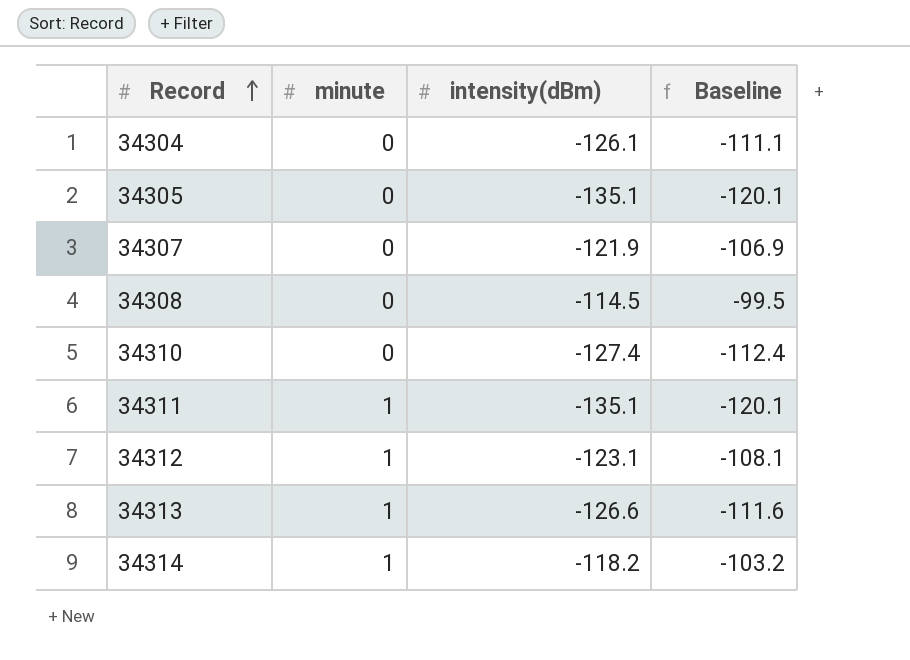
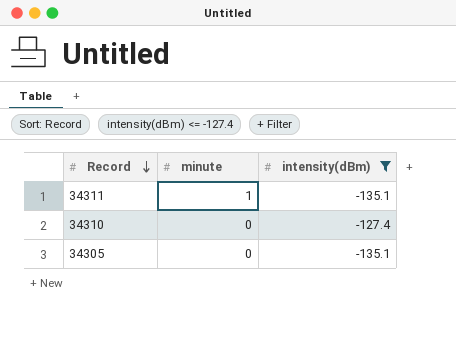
filter: none -> intensity(dBm) <= -127.4
row order: Record ascending -> Record descending
column Baseline | formula: [intensity(dBm)] + 15 -> none

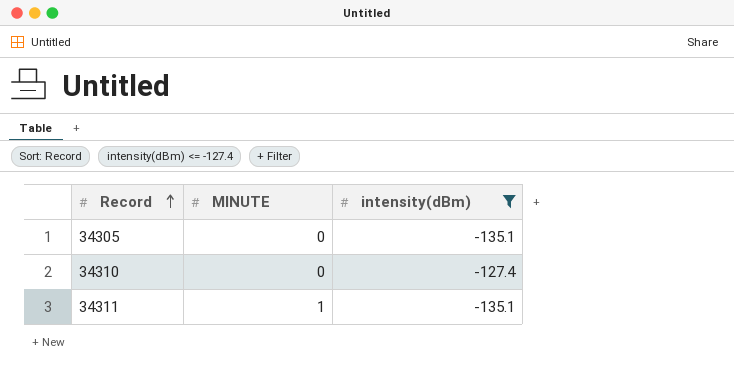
row order: Record descending -> Record ascending
column name: minute -> MINUTE

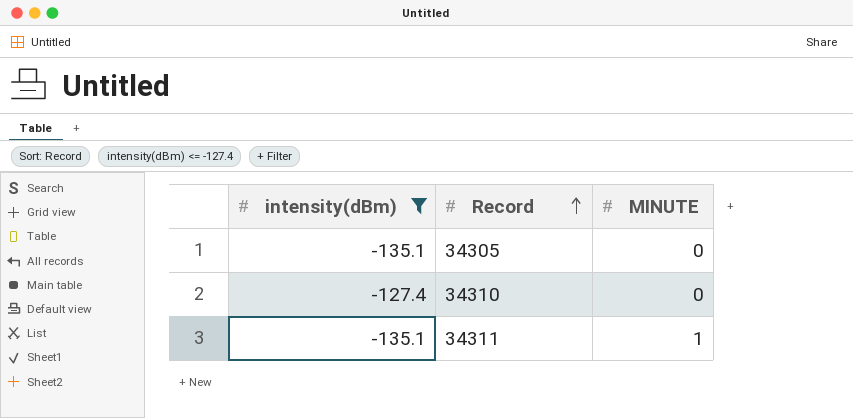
column intensity(dBm) | position: 3 -> 1

